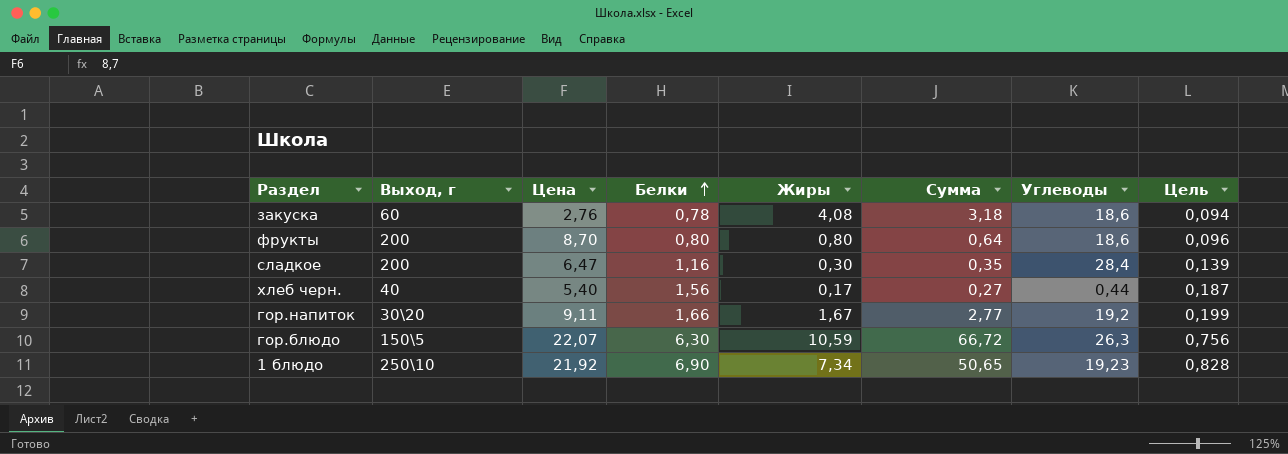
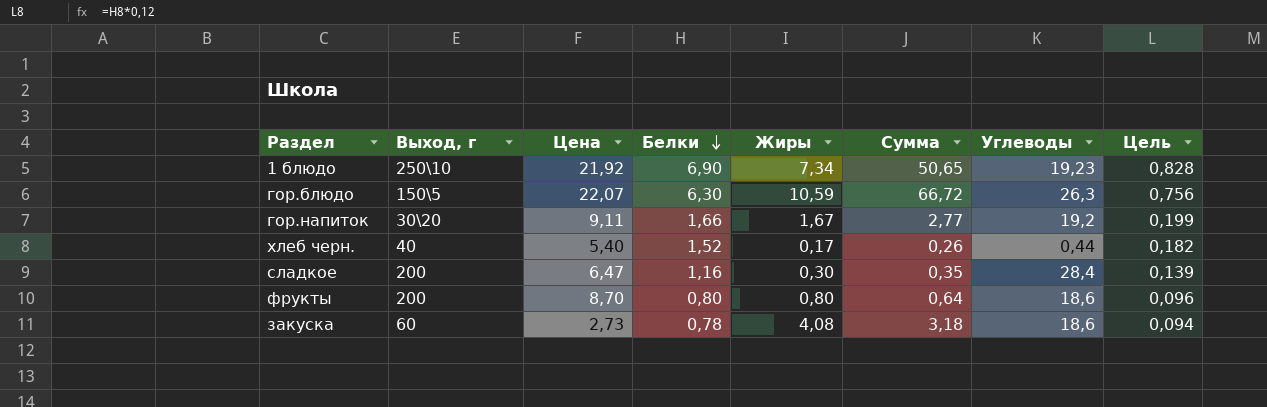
row order: Белки ascending -> Белки descending
хлеб черн. | Белки: 1,56 -> 1,52
хлеб черн. | Сумма: 0,27 -> 0,26
хлеб черн. | Цель: 0,187 -> 0,182
закуска | Цена: 2,76 -> 2,73

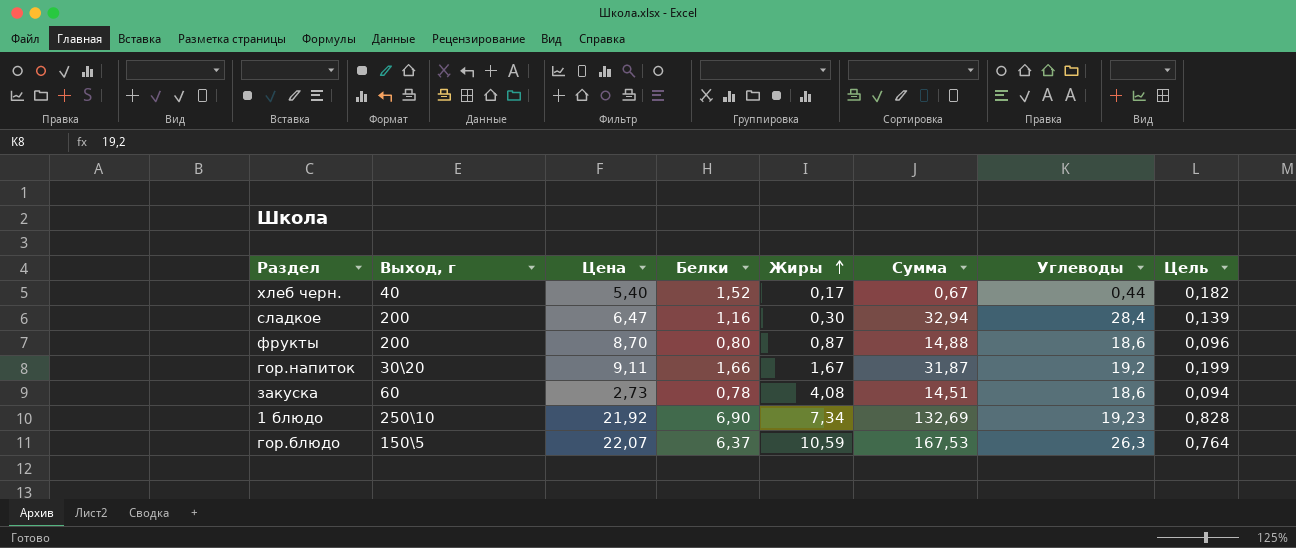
row order: Белки descending -> Жиры ascending
column Сумма | formula: [Белки] * [Жиры] -> [Белки] * [Углеводы]
фрукты | Жиры: 0,80 -> 0,87
гор.блюдо | Белки: 6,30 -> 6,37
гор.блюдо | Цель: 0,756 -> 0,764

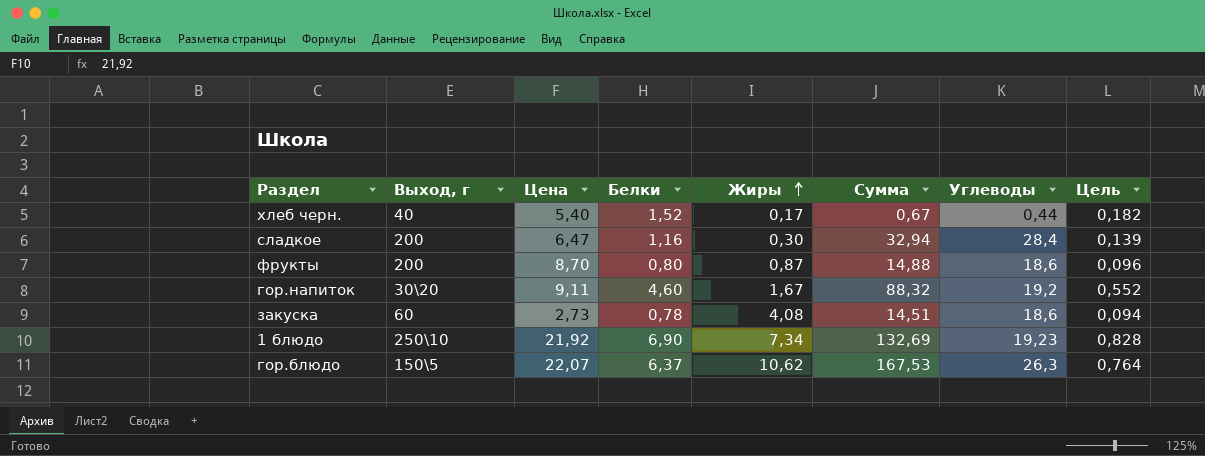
гор.напиток | Белки: 1,66 -> 4,60
гор.напиток | Сумма: 31,87 -> 88,32
гор.напиток | Цель: 0,199 -> 0,552
гор.блюдо | Жиры: 10,59 -> 10,62

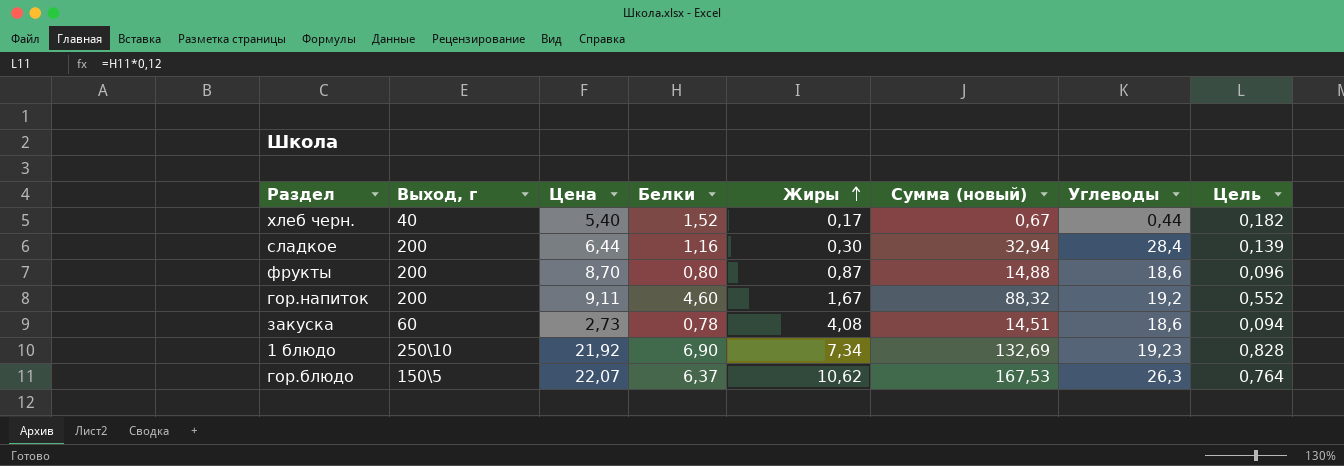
column name: Сумма -> Сумма (новый)
сладкое | Цена: 6,47 -> 6,44
гор.напиток | Выход, г: 30\20 -> 200

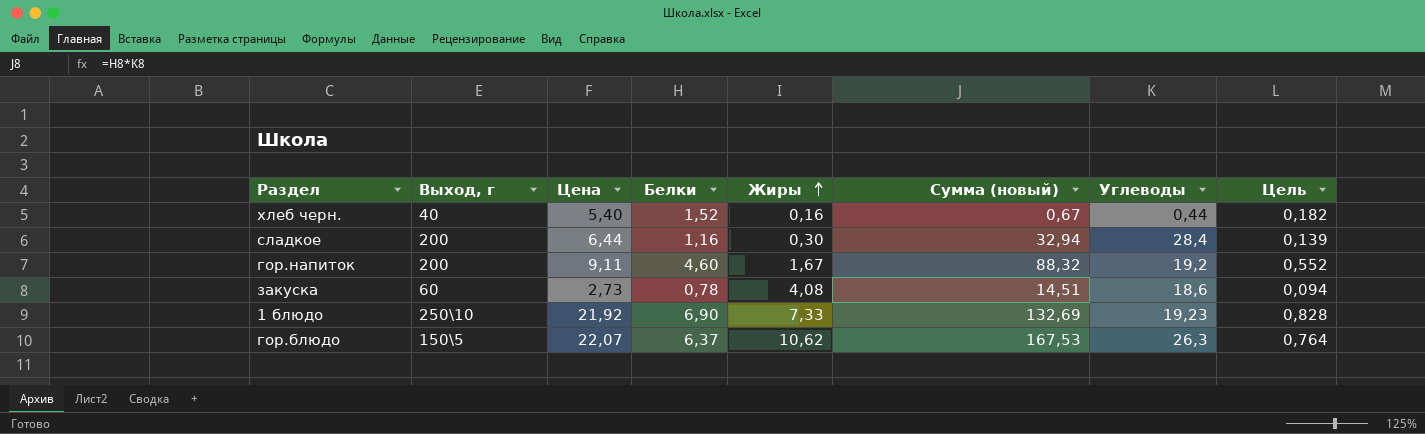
row фрукты: 200 | 8,70 | 0,80 | 0,87 | 14,88 | 18,6 | 0,096 -> none
хлеб черн. | Жиры: 0,17 -> 0,16
1 блюдо | Жиры: 7,34 -> 7,33

